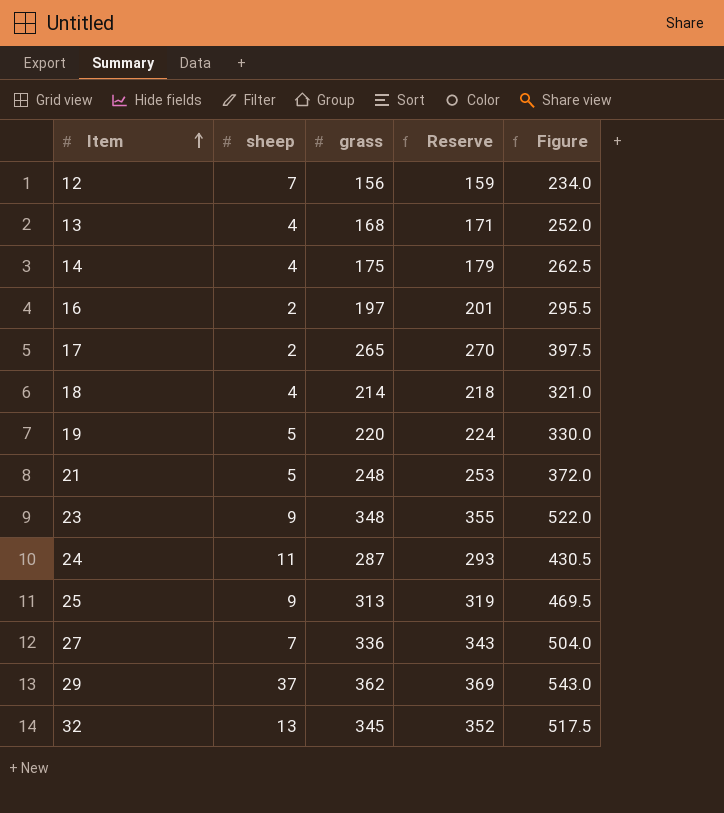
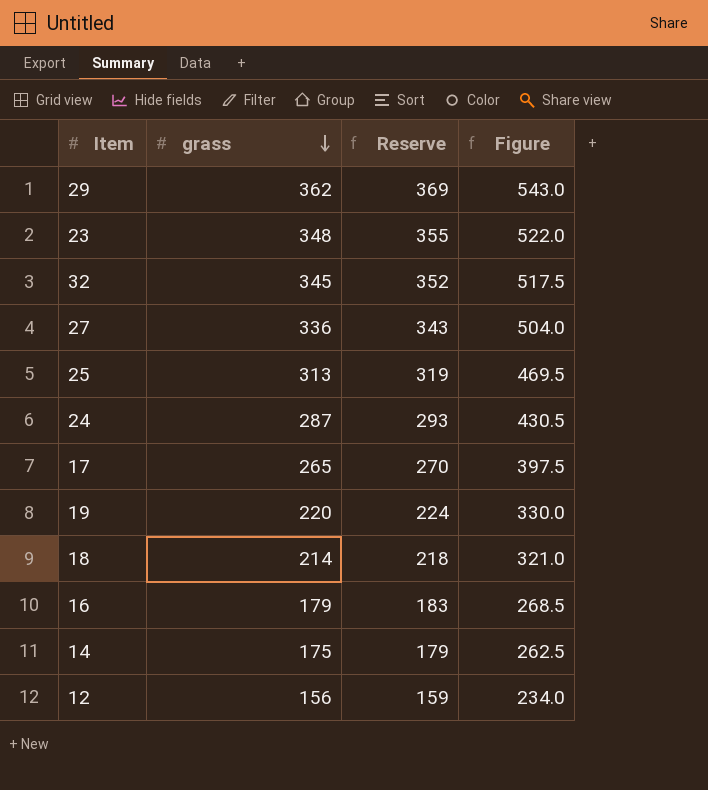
row order: Item ascending -> grass descending
column sheep | position: 2 -> none
row 13: 4 | 168 | 171 | 252.0 -> none
row 21: 5 | 248 | 253 | 372.0 -> none
16 | grass: 197 -> 179
16 | Reserve: 201 -> 183
16 | Figure: 295.5 -> 268.5

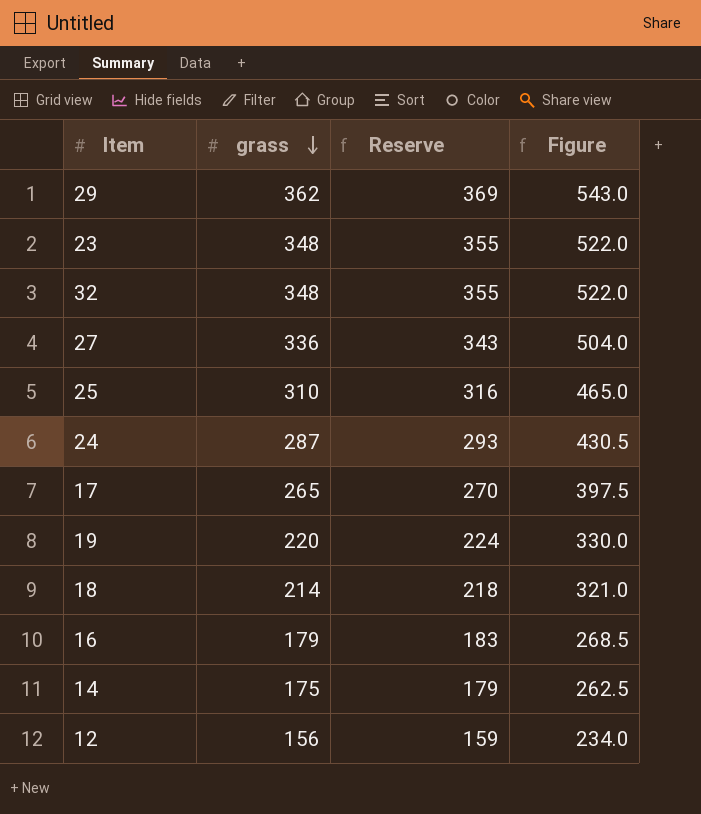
32 | grass: 345 -> 348
32 | Reserve: 352 -> 355
32 | Figure: 517.5 -> 522.0
25 | grass: 313 -> 310
25 | Reserve: 319 -> 316
25 | Figure: 469.5 -> 465.0

